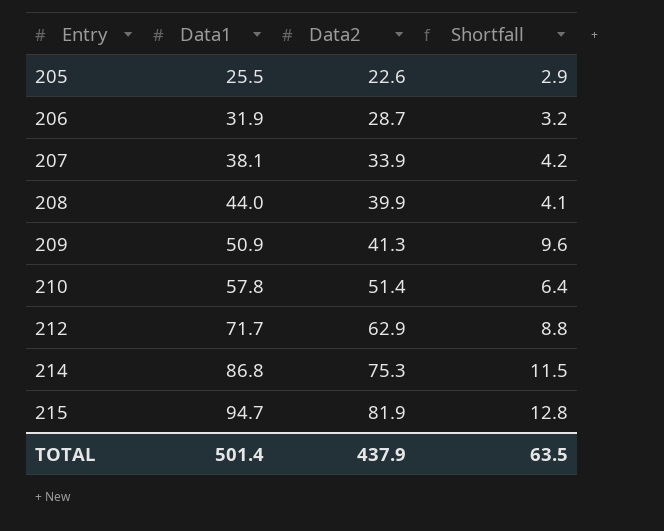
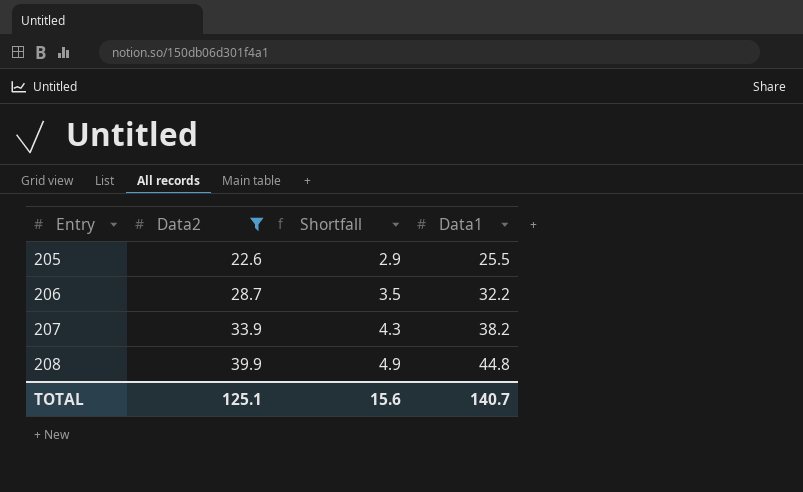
filter: none -> Data2 <= 39.9
column Data1 | position: 2 -> 4
206 | Shortfall: 3.2 -> 3.5
206 | Data1: 31.9 -> 32.2
207 | Shortfall: 4.2 -> 4.3
207 | Data1: 38.1 -> 38.2
208 | Shortfall: 4.1 -> 4.9
208 | Data1: 44.0 -> 44.8
TOTAL | Data2: 437.9 -> 125.1
TOTAL | Shortfall: 63.5 -> 15.6
TOTAL | Data1: 501.4 -> 140.7

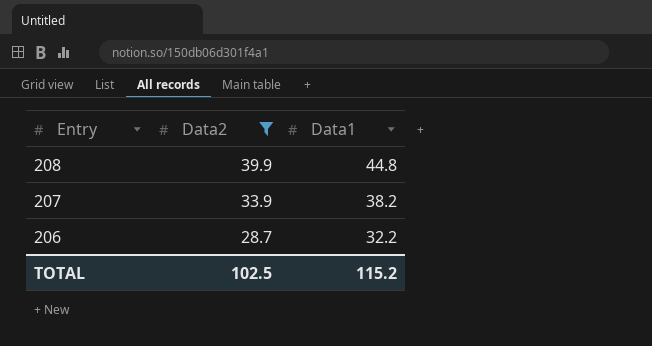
row order: Entry ascending -> Entry descending
column Shortfall | formula: [Data1] - [Data2] -> none
row 205: 22.6 | 2.9 | 25.5 -> none
TOTAL | Data2: 125.1 -> 102.5
TOTAL | Data1: 140.7 -> 115.2

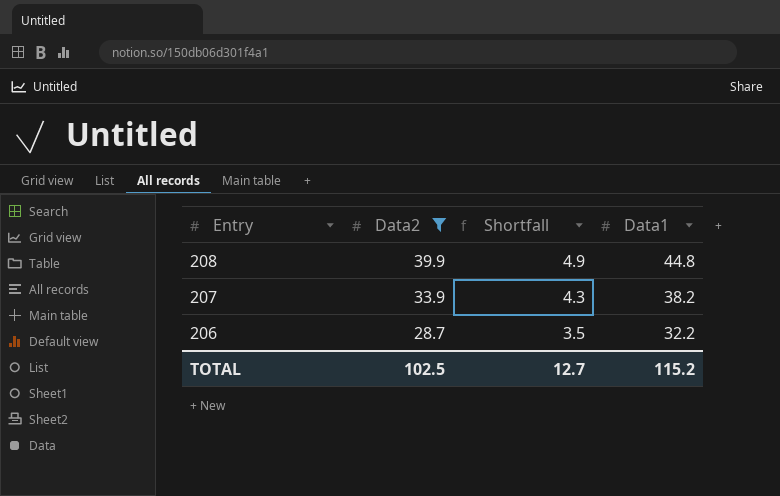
column Shortfall | formula: none -> [Data1] - [Data2]

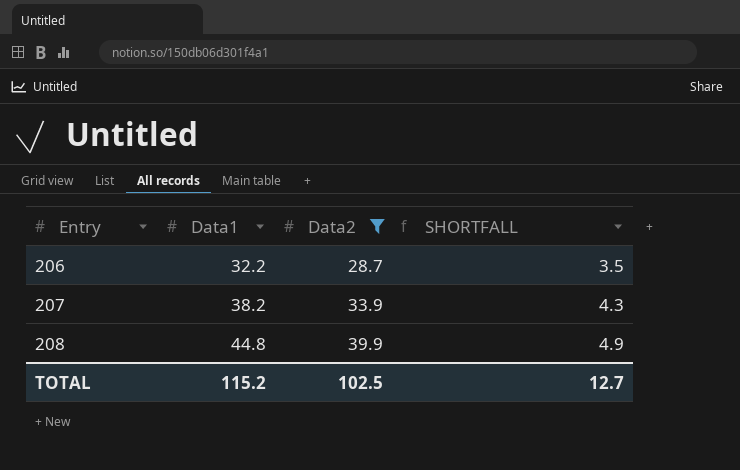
row order: Entry descending -> Entry ascending
column Data1 | position: 4 -> 2
column name: Shortfall -> SHORTFALL

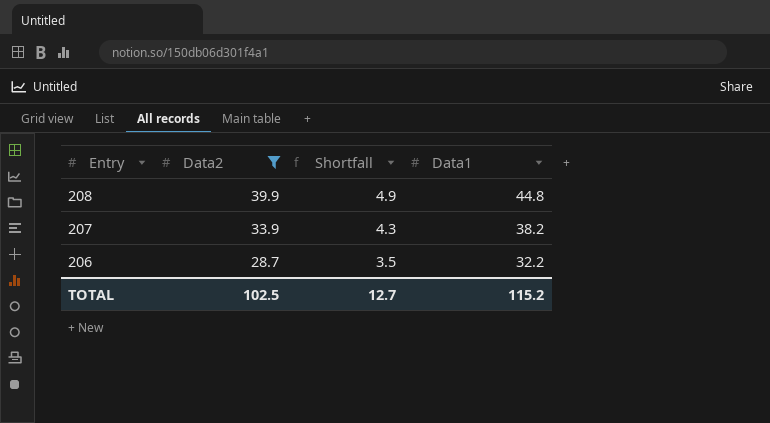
row order: Entry ascending -> Entry descending
column name: SHORTFALL -> Shortfall
column Data1 | position: 2 -> 4

